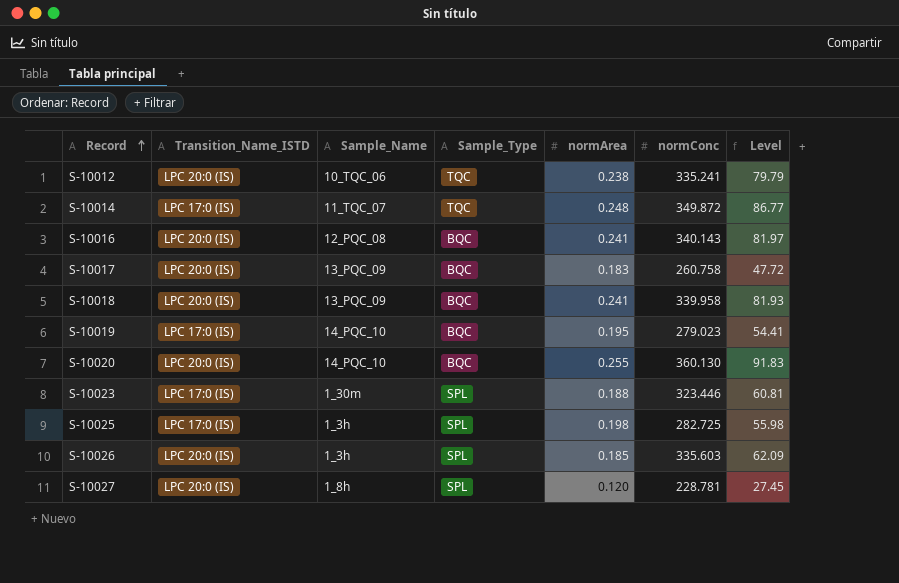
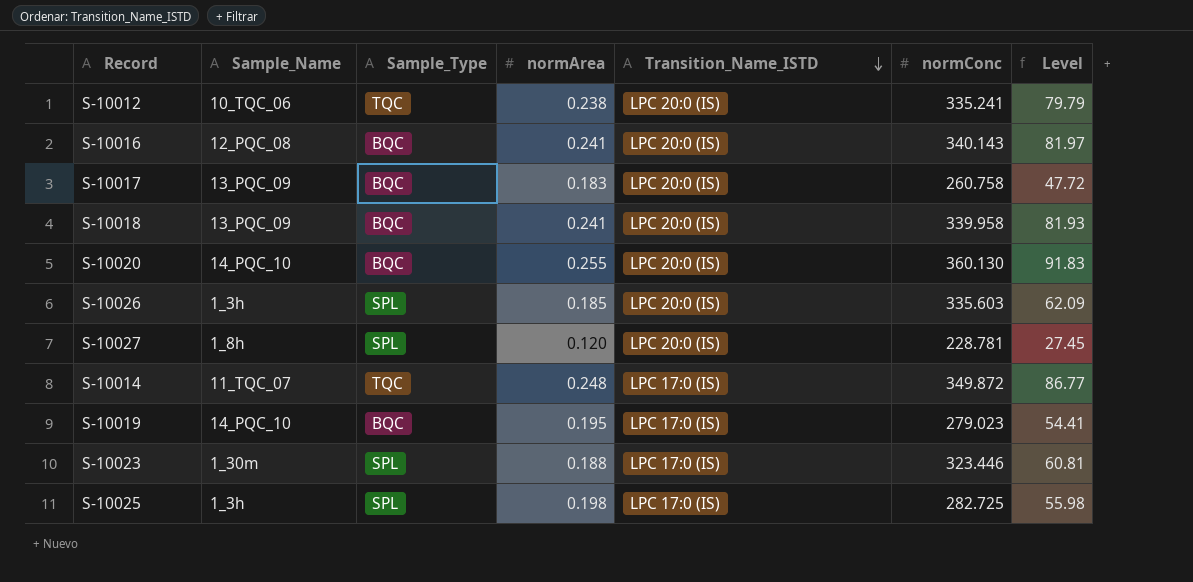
row order: Record ascending -> Transition_Name_ISTD descending
column Transition_Name_ISTD | position: 2 -> 5

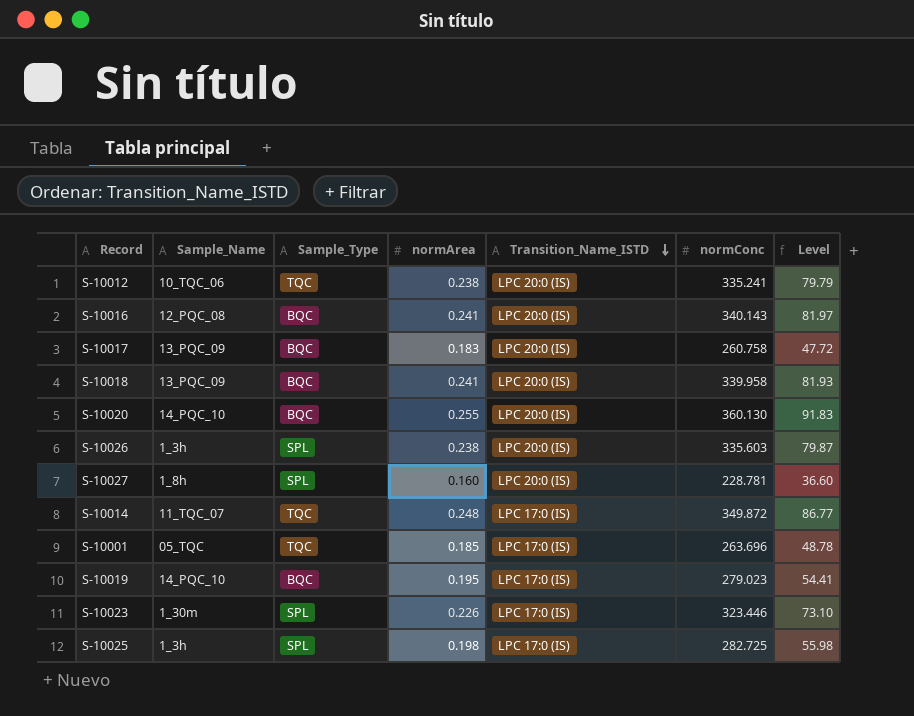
S-10026 | normArea: 0.185 -> 0.238
S-10026 | Level: 62.09 -> 79.87
S-10027 | normArea: 0.120 -> 0.160
S-10027 | Level: 27.45 -> 36.60
row S-10001: none -> 05_TQC | TQC | 0.185 | LPC 17:0 (IS) | 263.696 | 48.78
S-10023 | normArea: 0.188 -> 0.226
S-10023 | Level: 60.81 -> 73.10

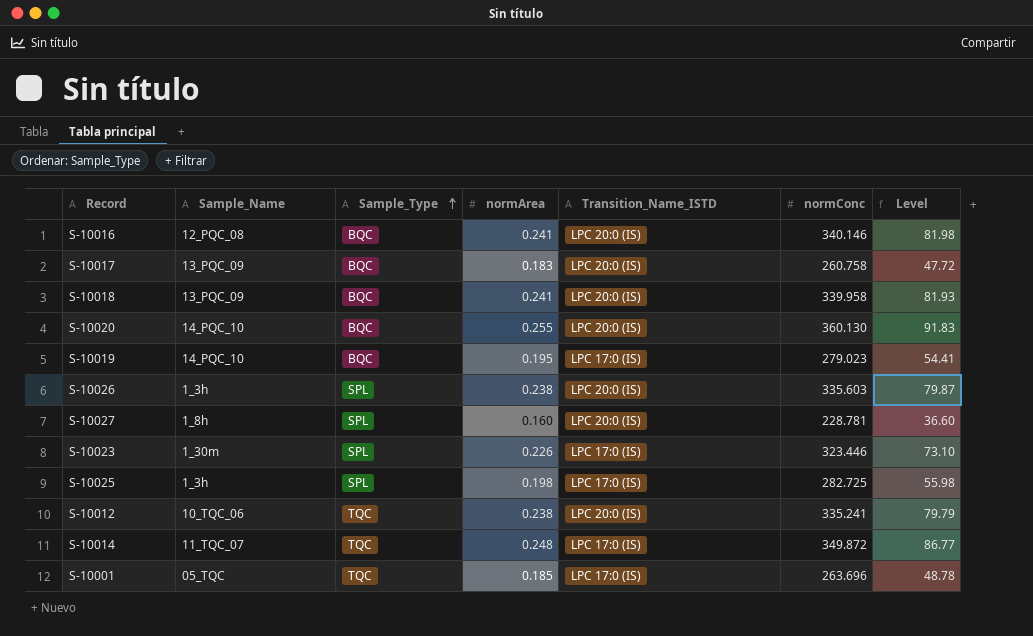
row order: Transition_Name_ISTD descending -> Sample_Type ascending
S-10016 | normConc: 340.143 -> 340.146
S-10016 | Level: 81.97 -> 81.98

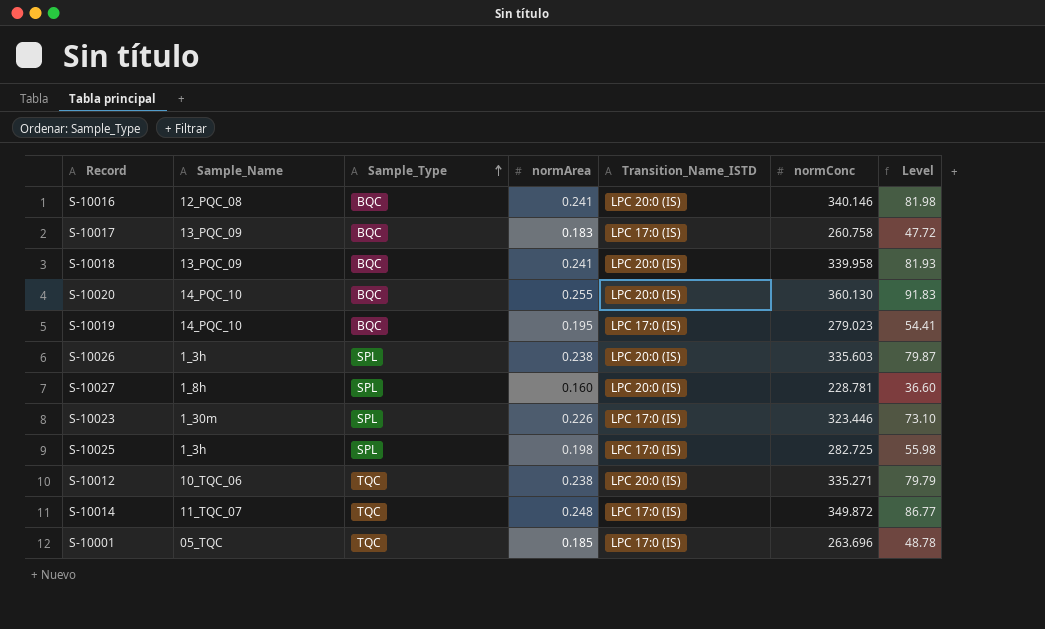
S-10017 | Transition_Name_ISTD: LPC 20:0 (IS) -> LPC 17:0 (IS)
S-10012 | normConc: 335.241 -> 335.271

